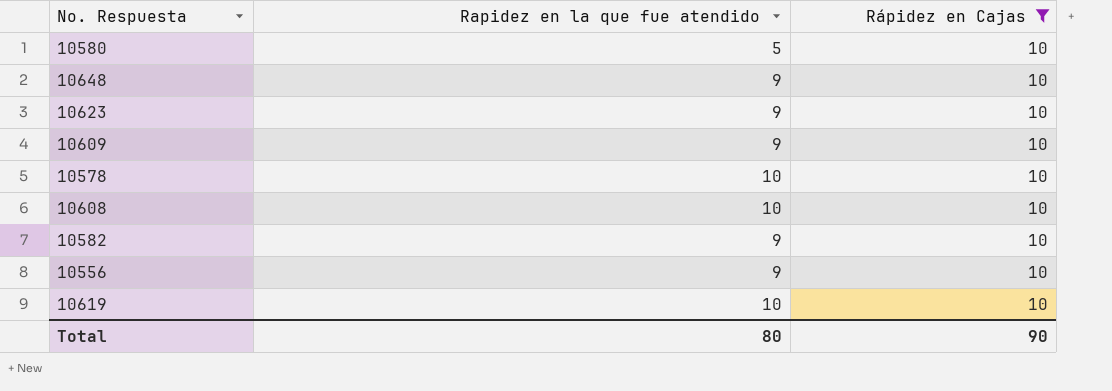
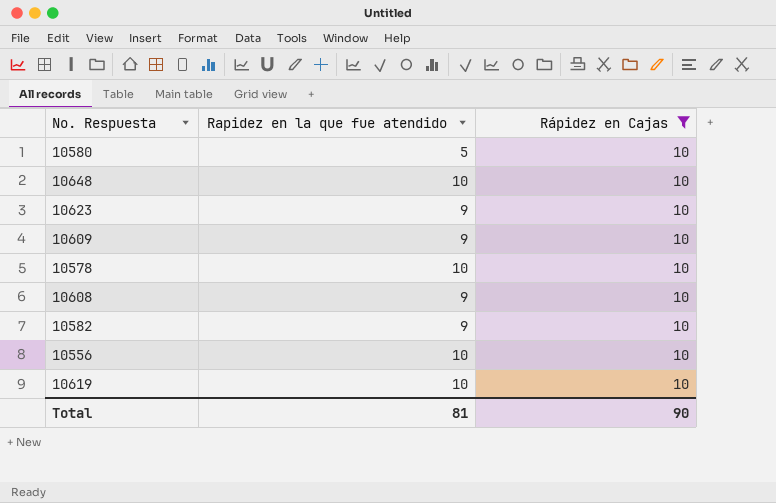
10648 | Rapidez en la que fue atendido: 9 -> 10
10608 | Rapidez en la que fue atendido: 10 -> 9
10556 | Rapidez en la que fue atendido: 9 -> 10
Total | Rapidez en la que fue atendido: 80 -> 81

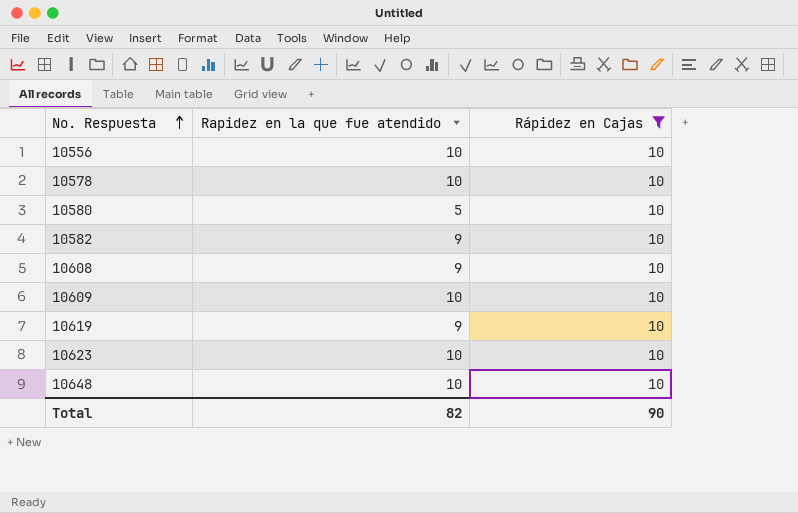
row order: none -> No. Respuesta ascending
10609 | Rapidez en la que fue atendido: 9 -> 10
10619 | Rapidez en la que fue atendido: 10 -> 9
10623 | Rapidez en la que fue atendido: 9 -> 10
Total | Rapidez en la que fue atendido: 81 -> 82

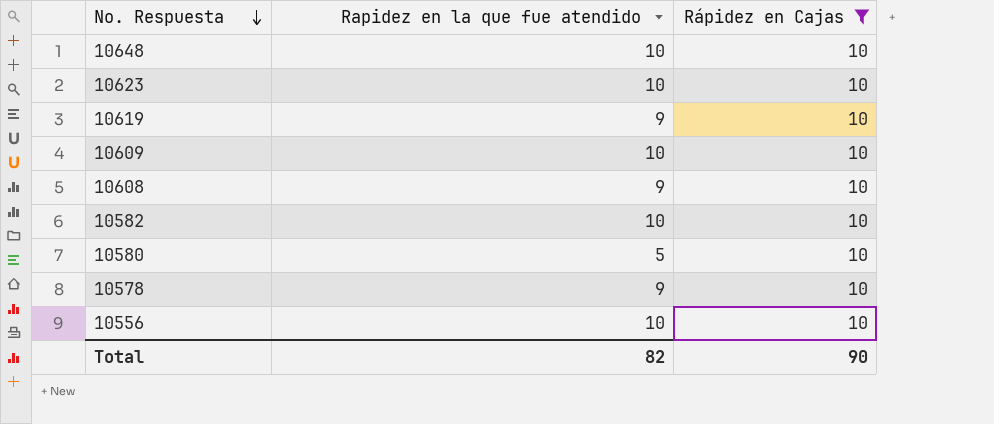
row order: No. Respuesta ascending -> No. Respuesta descending
10582 | Rapidez en la que fue atendido: 9 -> 10
10578 | Rapidez en la que fue atendido: 10 -> 9

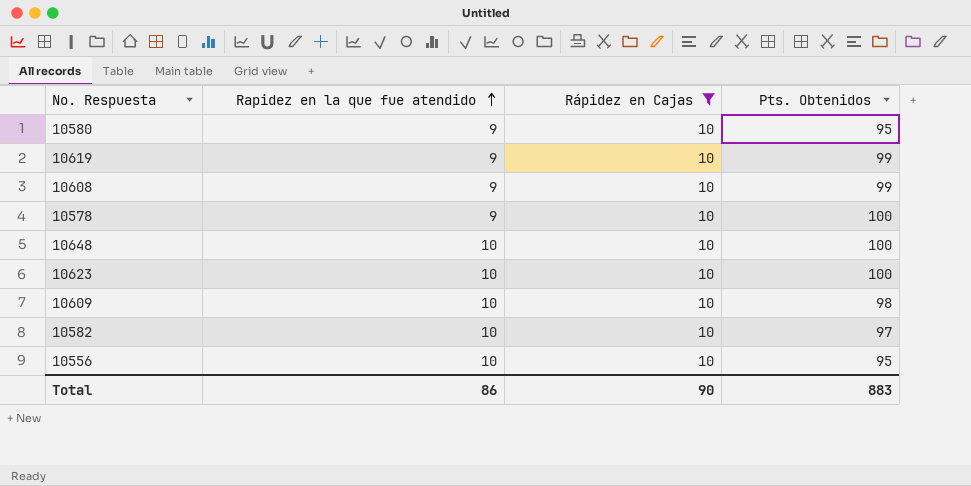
row order: No. Respuesta descending -> Rapidez en la que fue atendido ascending
column Pts. Obtenidos | position: none -> 4
10580 | Rapidez en la que fue atendido: 5 -> 9
Total | Rapidez en la que fue atendido: 82 -> 86

